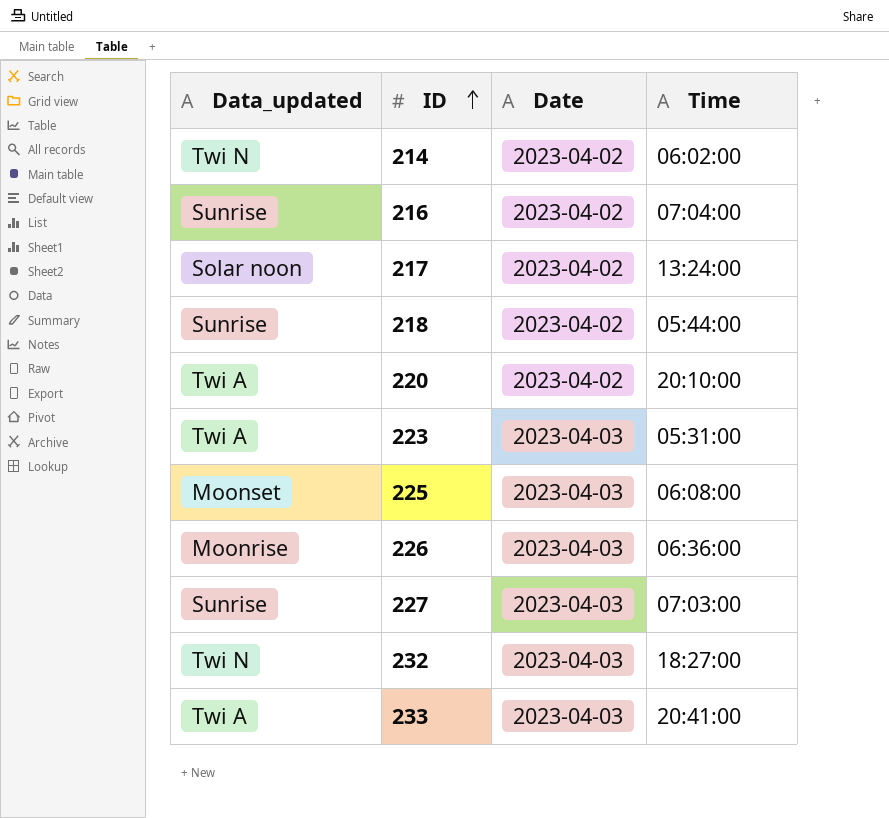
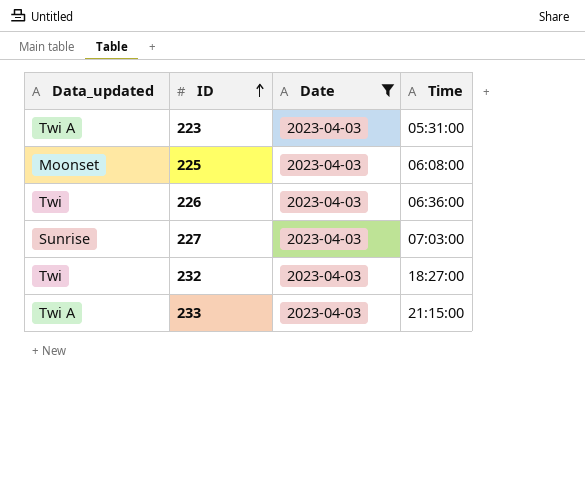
filter: none -> Date = 2023-04-03
226 | Data_updated: Moonrise -> Twi
232 | Data_updated: Twi N -> Twi
233 | Time: 20:41:00 -> 21:15:00

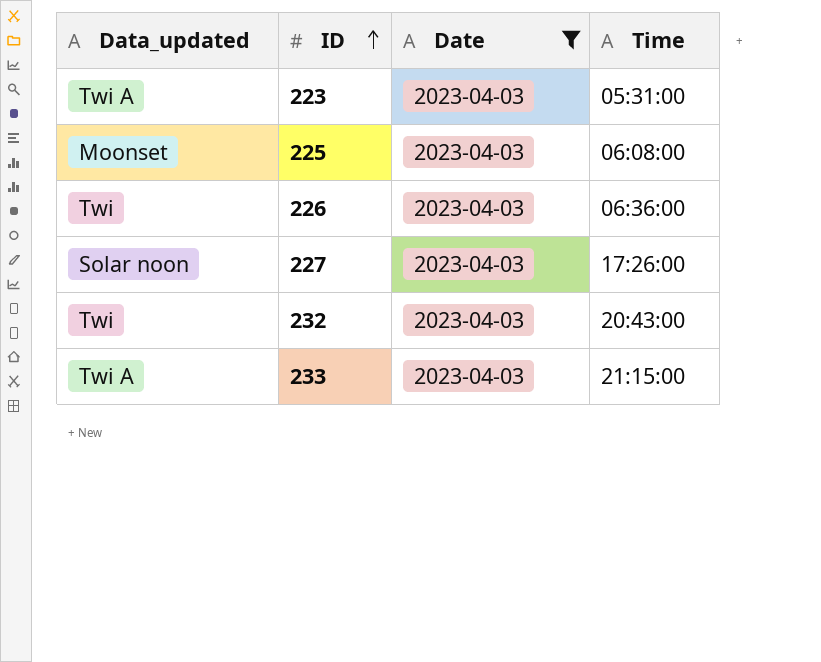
227 | Data_updated: Sunrise -> Solar noon
227 | Time: 07:03:00 -> 17:26:00
232 | Time: 18:27:00 -> 20:43:00

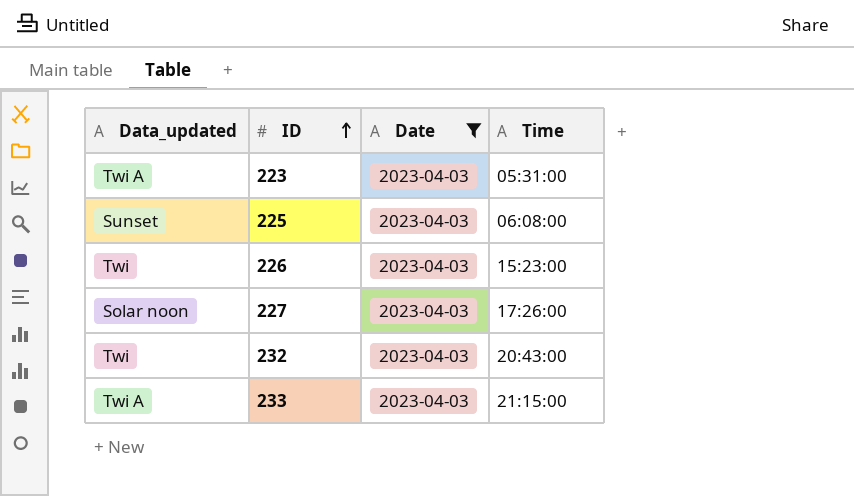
225 | Data_updated: Moonset -> Sunset
226 | Time: 06:36:00 -> 15:23:00

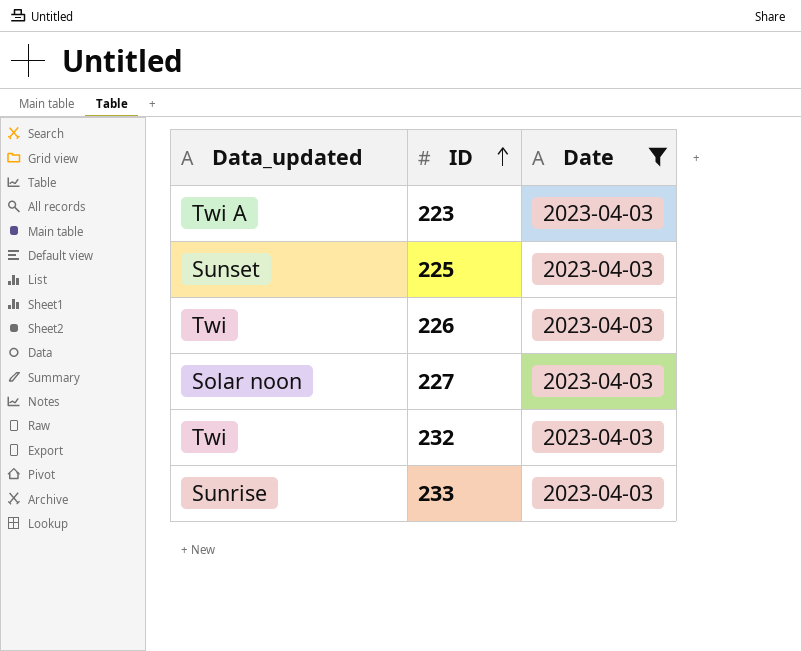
column Time | position: 4 -> none
233 | Data_updated: Twi A -> Sunrise

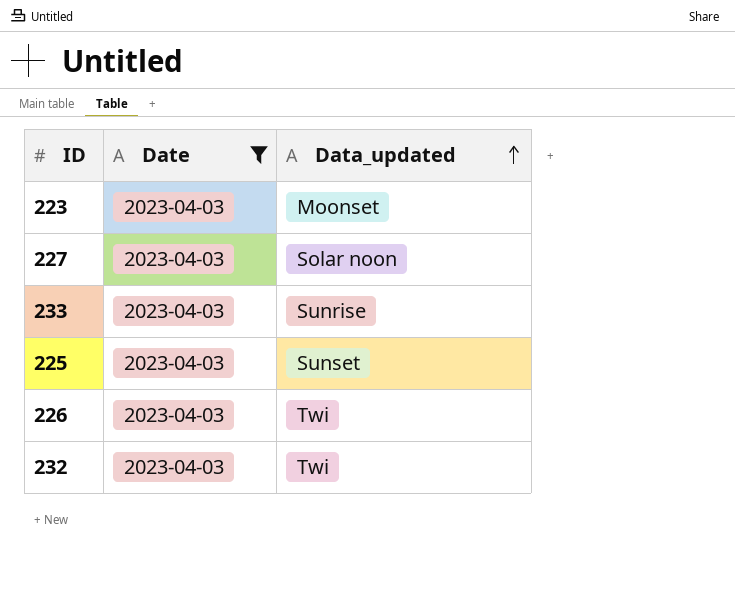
row order: ID ascending -> Data_updated ascending
column Data_updated | position: 1 -> 3
223 | Data_updated: Twi A -> Moonset

